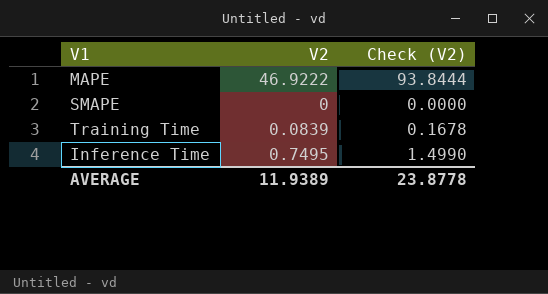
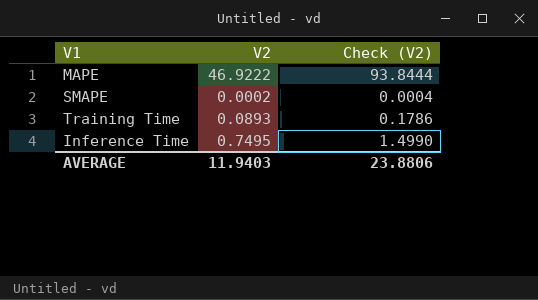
SMAPE | V2: 0 -> 0.0002
SMAPE | Check (V2): 0.0000 -> 0.0004
Training Time | V2: 0.0839 -> 0.0893
Training Time | Check (V2): 0.1678 -> 0.1786
AVERAGE | V2: 11.9389 -> 11.9403
AVERAGE | Check (V2): 23.8778 -> 23.8806

